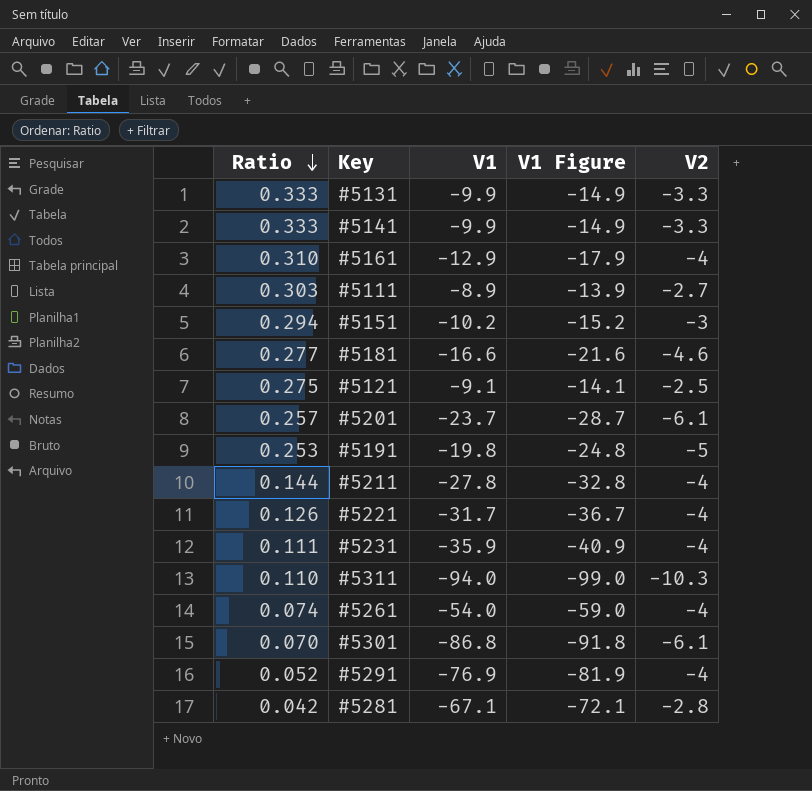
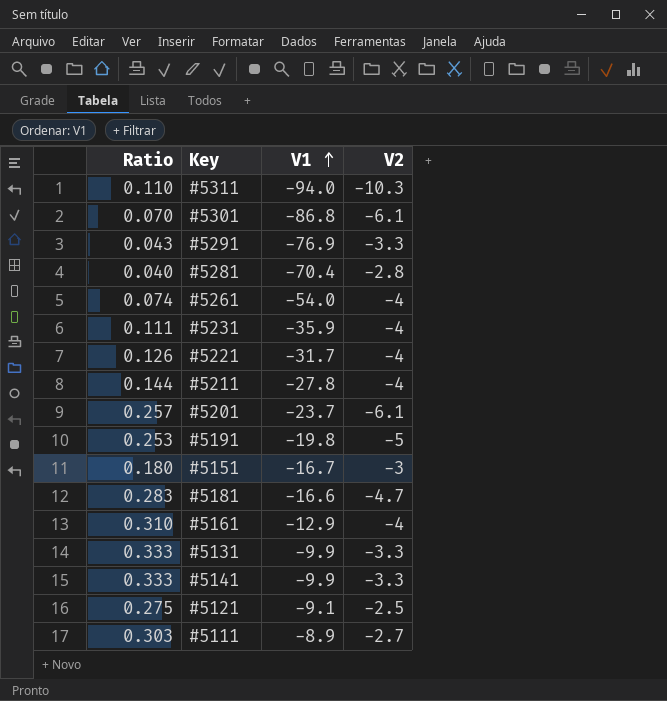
row order: Ratio descending -> V1 ascending
column V1 Figure | formula: [V1] - 5 -> none
#5291 | Ratio: 0.052 -> 0.043
#5291 | V2: -4 -> -3.3
#5281 | Ratio: 0.042 -> 0.040
#5281 | V1: -67.1 -> -70.4
#5151 | Ratio: 0.294 -> 0.180
#5151 | V1: -10.2 -> -16.7
#5181 | Ratio: 0.277 -> 0.283
#5181 | V2: -4.6 -> -4.7

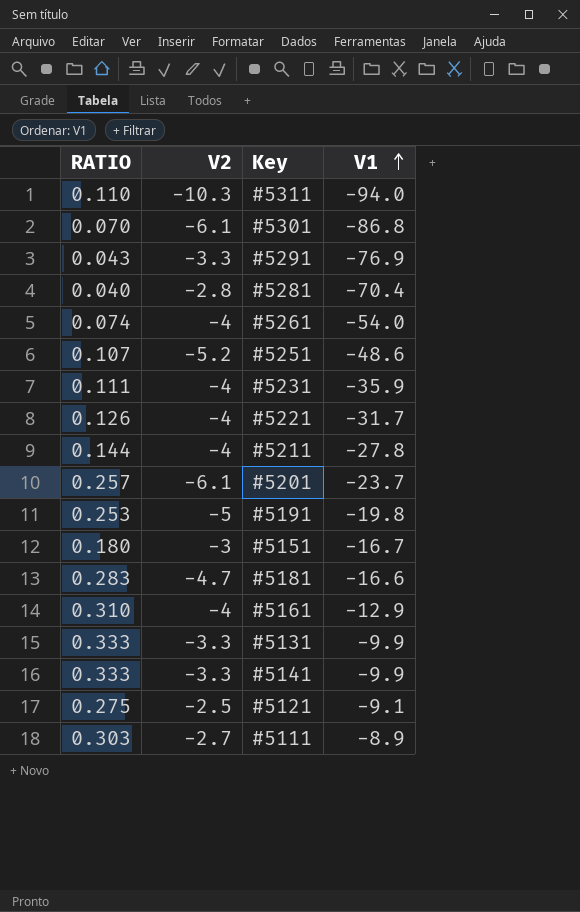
column name: Ratio -> RATIO
column V2 | position: 4 -> 2
row #5251: none -> 0.107 | -5.2 | -48.6

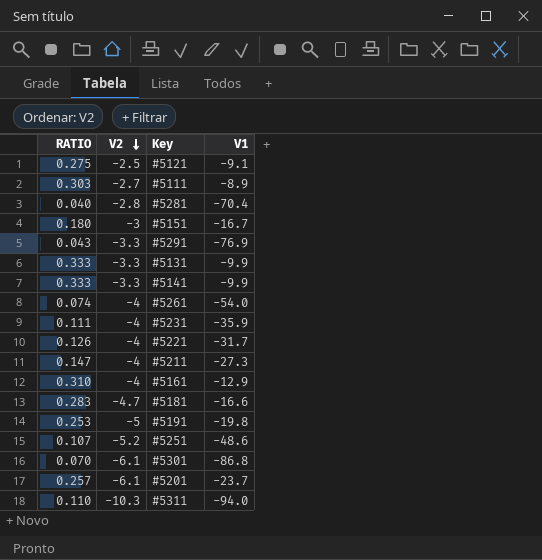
row order: V1 ascending -> V2 descending
#5211 | RATIO: 0.144 -> 0.147
#5211 | V1: -27.8 -> -27.3

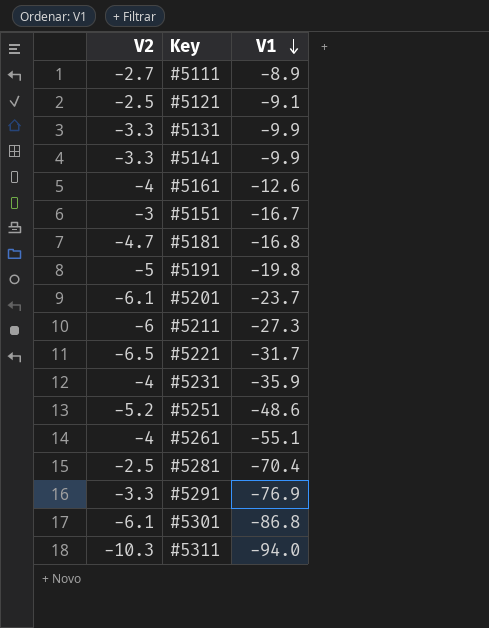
row order: V2 descending -> V1 descending
column RATIO | formula: [V2] / [V1] -> none
#5161 | V1: -12.9 -> -12.6
#5181 | V1: -16.6 -> -16.8
#5211 | V2: -4 -> -6
#5221 | V2: -4 -> -6.5
#5261 | V1: -54.0 -> -55.1
#5281 | V2: -2.8 -> -2.5

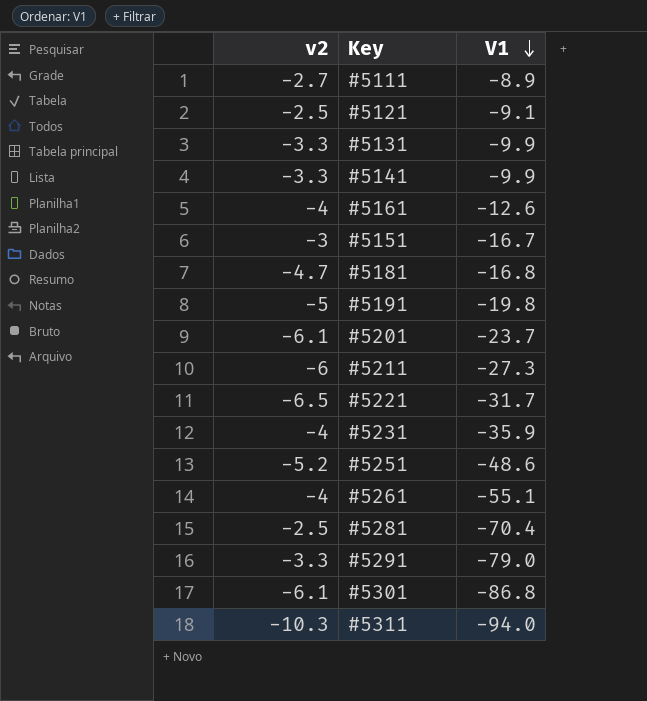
column name: V2 -> v2
#5291 | V1: -76.9 -> -79.0

